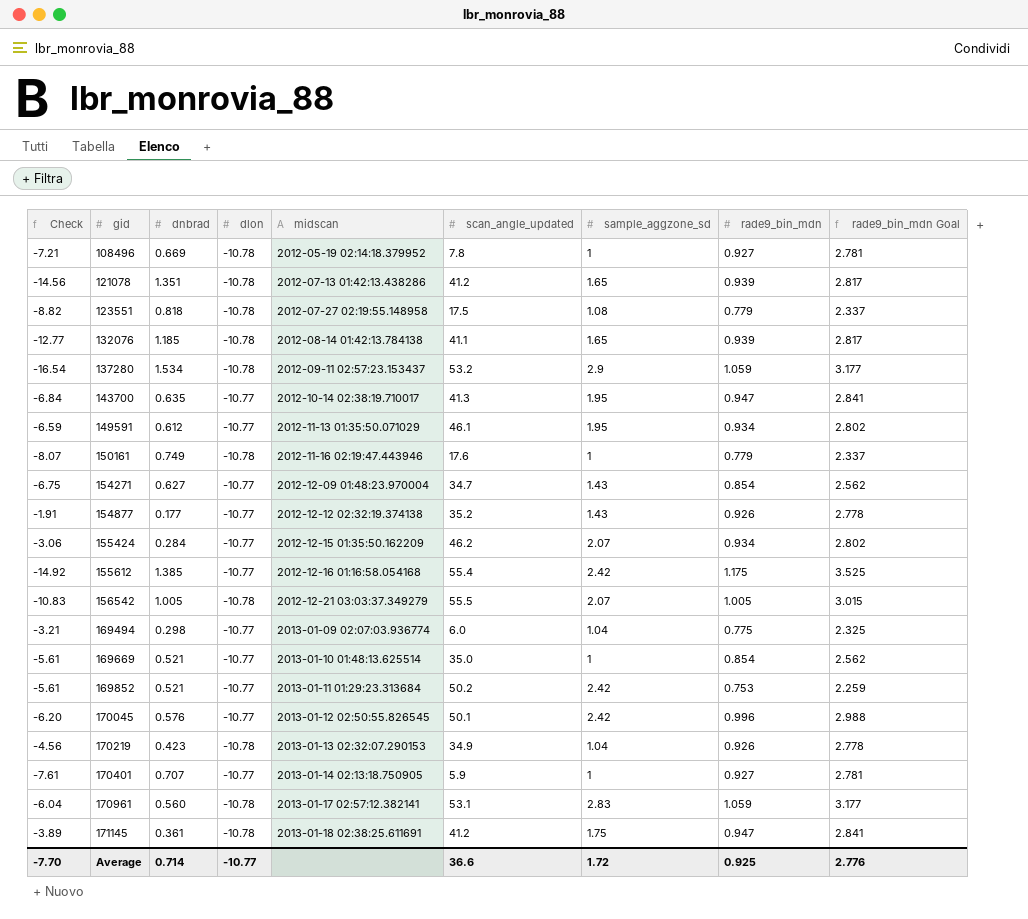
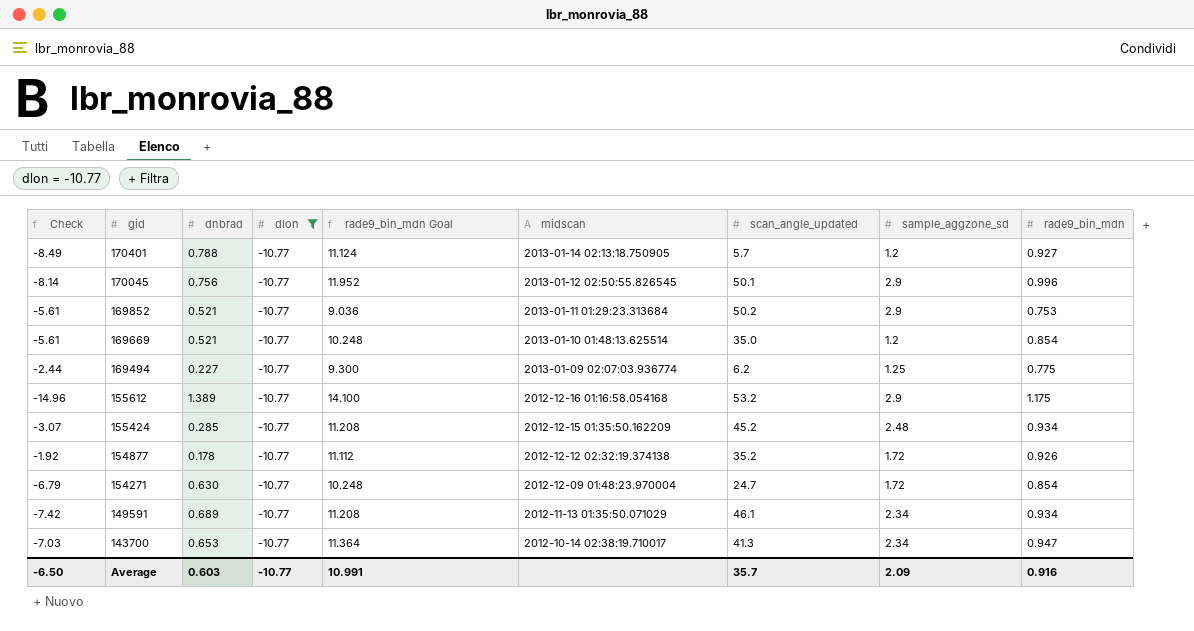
filter: none -> dlon = -10.77
row order: gid ascending -> gid descending
column rade9_bin_mdn Goal | formula: [rade9_bin_mdn] * 3 -> [rade9_bin_mdn] * 12
column rade9_bin_mdn Goal | position: 9 -> 5
170401 | Check: -7.61 -> -8.49
170401 | dnbrad: 0.707 -> 0.788
170401 | scan_angle_updated: 5.9 -> 5.7
170401 | sample_aggzone_sd: 1 -> 1.2
170045 | Check: -6.20 -> -8.14
170045 | dnbrad: 0.576 -> 0.756
170045 | sample_aggzone_sd: 2.42 -> 2.9
169852 | sample_aggzone_sd: 2.42 -> 2.9
169669 | sample_aggzone_sd: 1 -> 1.2
169494 | Check: -3.21 -> -2.44
169494 | dnbrad: 0.298 -> 0.227
169494 | scan_angle_updated: 6.0 -> 6.2
169494 | sample_aggzone_sd: 1.04 -> 1.25
155612 | Check: -14.92 -> -14.96
155612 | dnbrad: 1.385 -> 1.389
155612 | scan_angle_updated: 55.4 -> 53.2
155612 | sample_aggzone_sd: 2.42 -> 2.9
155424 | Check: -3.06 -> -3.07
155424 | dnbrad: 0.284 -> 0.285
155424 | scan_angle_updated: 46.2 -> 45.2
155424 | sample_aggzone_sd: 2.07 -> 2.48
154877 | Check: -1.91 -> -1.92
154877 | dnbrad: 0.177 -> 0.178
154877 | sample_aggzone_sd: 1.43 -> 1.72
154271 | Check: -6.75 -> -6.79
154271 | dnbrad: 0.627 -> 0.630
154271 | scan_angle_updated: 34.7 -> 24.7
154271 | sample_aggzone_sd: 1.43 -> 1.72
149591 | Check: -6.59 -> -7.42
149591 | dnbrad: 0.612 -> 0.689
149591 | sample_aggzone_sd: 1.95 -> 2.34
143700 | Check: -6.84 -> -7.03
143700 | dnbrad: 0.635 -> 0.653
143700 | sample_aggzone_sd: 1.95 -> 2.34
Average | Check: -7.70 -> -6.50
Average | dnbrad: 0.714 -> 0.603
Average | rade9_bin_mdn Goal: 2.776 -> 10.991
Average | scan_angle_updated: 36.6 -> 35.7
Average | sample_aggzone_sd: 1.72 -> 2.09
Average | rade9_bin_mdn: 0.925 -> 0.916

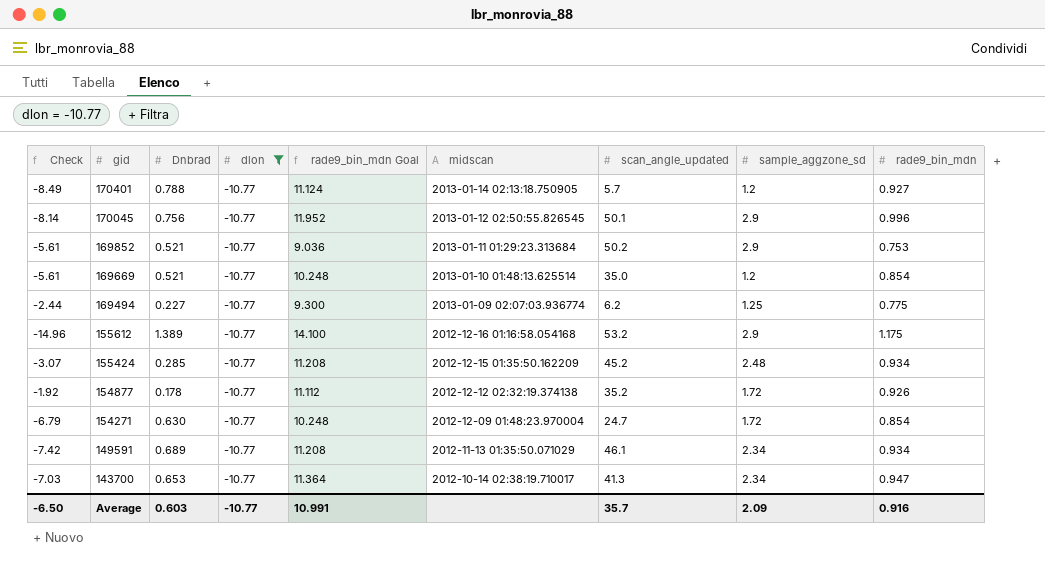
column name: dnbrad -> Dnbrad

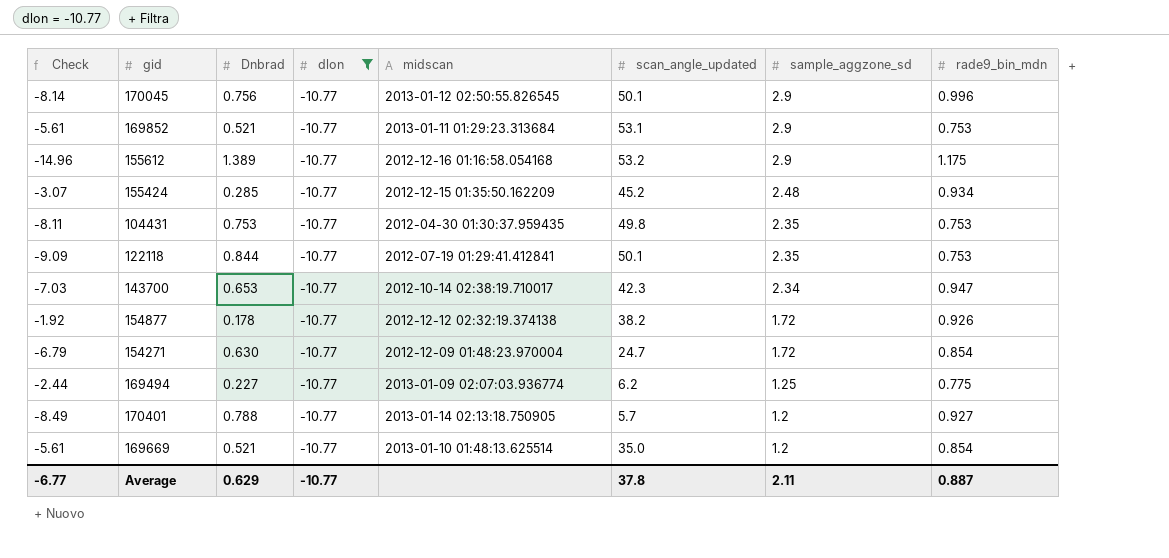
row order: gid descending -> sample_aggzone_sd descending
column rade9_bin_mdn Goal | formula: [rade9_bin_mdn] * 12 -> none
row 149591: -7.42 | 0.689 | -10.77 | 11.208 | 2012-11-13 01:35:50.071029 | 46.1 | 2.34 | 0.934 -> none
169852 | scan_angle_updated: 50.2 -> 53.1
row 104431: none -> -8.11 | 0.753 | -10.77 | 2012-04-30 01:30:37.959435 | 49.8 | 2.35 | 0.753
row 122118: none -> -9.09 | 0.844 | -10.77 | 2012-07-19 01:29:41.412841 | 50.1 | 2.35 | 0.753
143700 | scan_angle_updated: 41.3 -> 42.3
154877 | scan_angle_updated: 35.2 -> 38.2
Average | Check: -6.50 -> -6.77
Average | Dnbrad: 0.603 -> 0.629
Average | scan_angle_updated: 35.7 -> 37.8
Average | sample_aggzone_sd: 2.09 -> 2.11
Average | rade9_bin_mdn: 0.916 -> 0.887

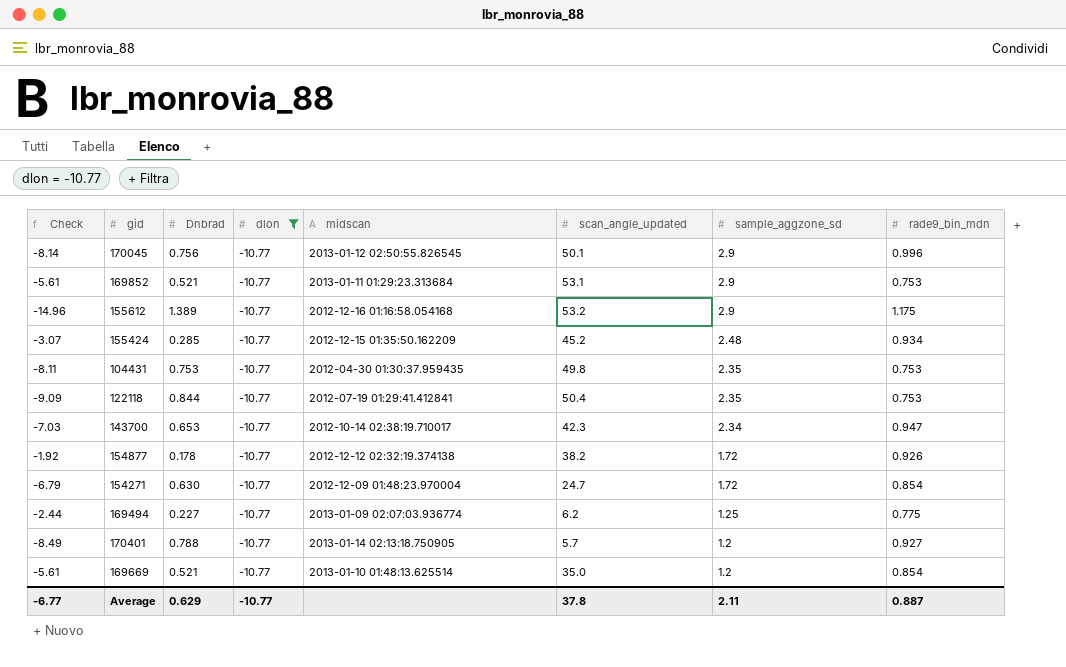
122118 | scan_angle_updated: 50.1 -> 50.4

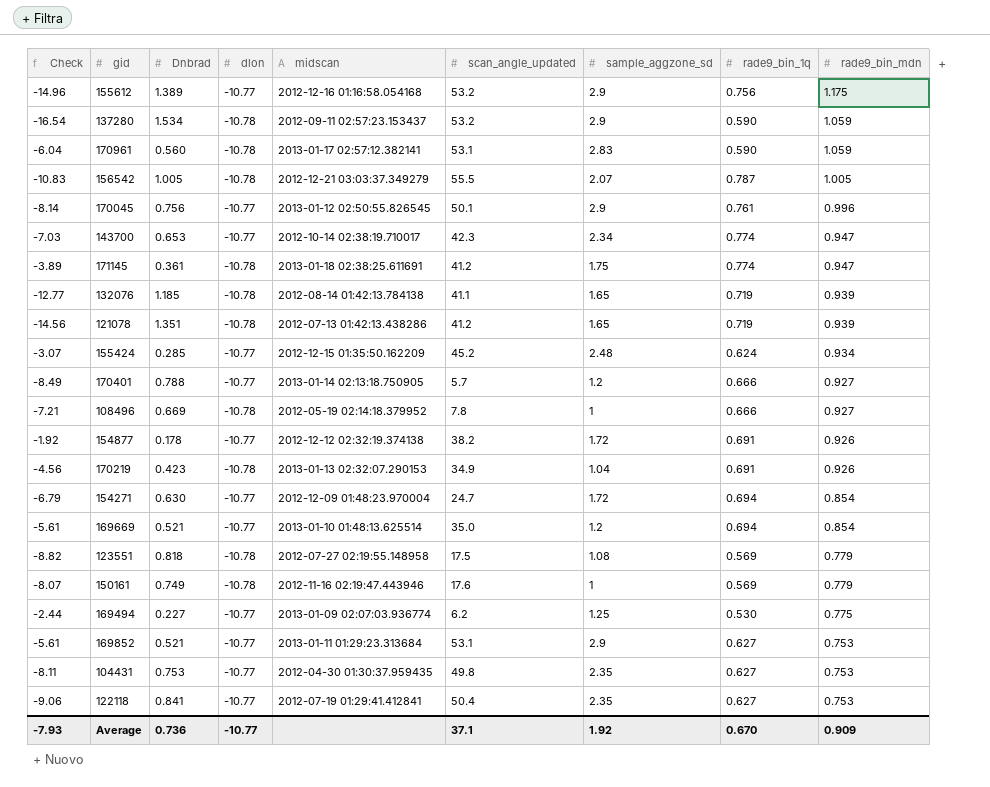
filter: dlon = -10.77 -> none
row order: sample_aggzone_sd descending -> rade9_bin_mdn descending
column rade9_bin_1q | position: none -> 8
122118 | Check: -9.09 -> -9.06
122118 | Dnbrad: 0.844 -> 0.841
Average | Check: -6.77 -> -7.93
Average | Dnbrad: 0.629 -> 0.736
Average | scan_angle_updated: 37.8 -> 37.1
Average | sample_aggzone_sd: 2.11 -> 1.92
Average | rade9_bin_mdn: 0.887 -> 0.909

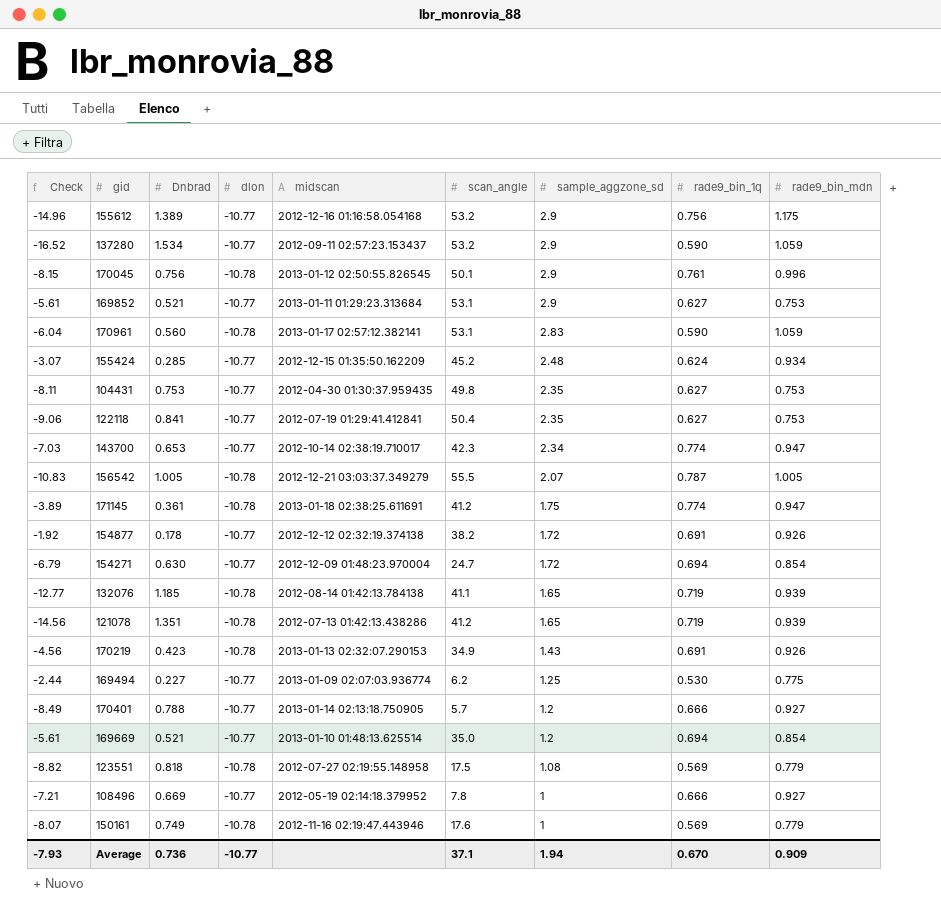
row order: rade9_bin_mdn descending -> sample_aggzone_sd descending
column name: scan_angle_updated -> scan_angle
137280 | Check: -16.54 -> -16.52
137280 | dlon: -10.78 -> -10.77
170045 | Check: -8.14 -> -8.15
170045 | dlon: -10.77 -> -10.78
170219 | sample_aggzone_sd: 1.04 -> 1.43
108496 | dlon: -10.78 -> -10.77
Average | sample_aggzone_sd: 1.92 -> 1.94

